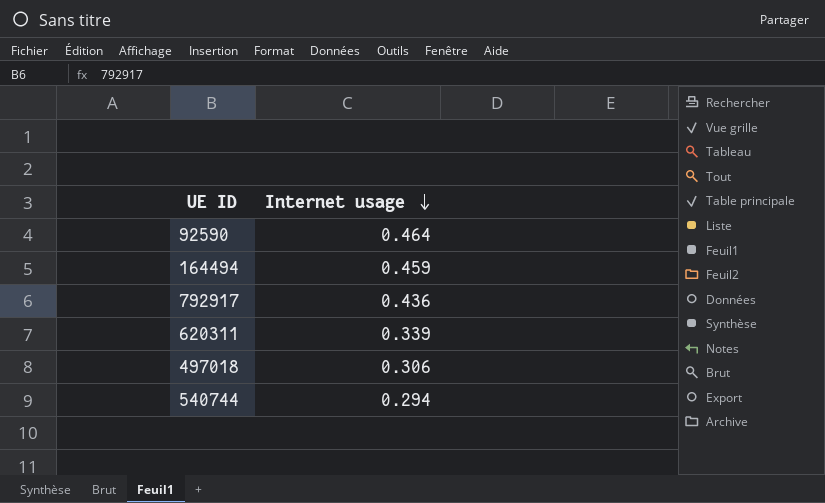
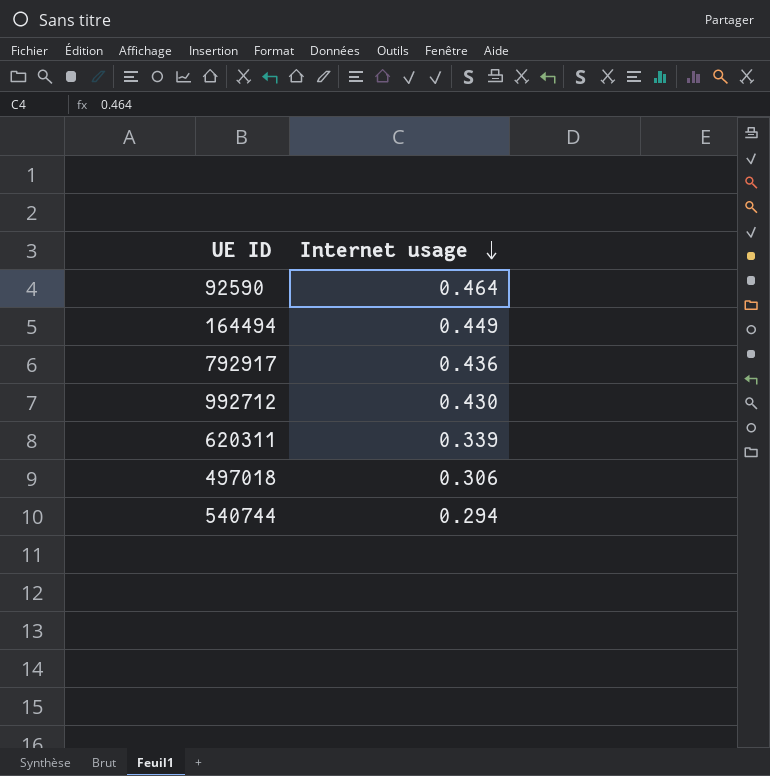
164494 | Internet usage: 0.459 -> 0.449
row 992712: none -> 0.430

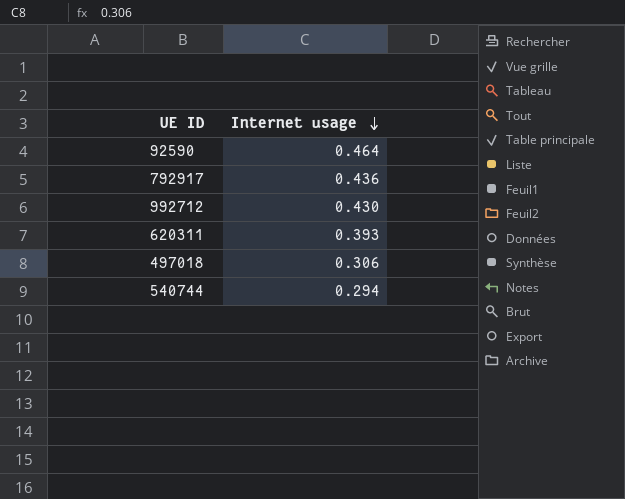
row 164494: 0.449 -> none
620311 | Internet usage: 0.339 -> 0.393

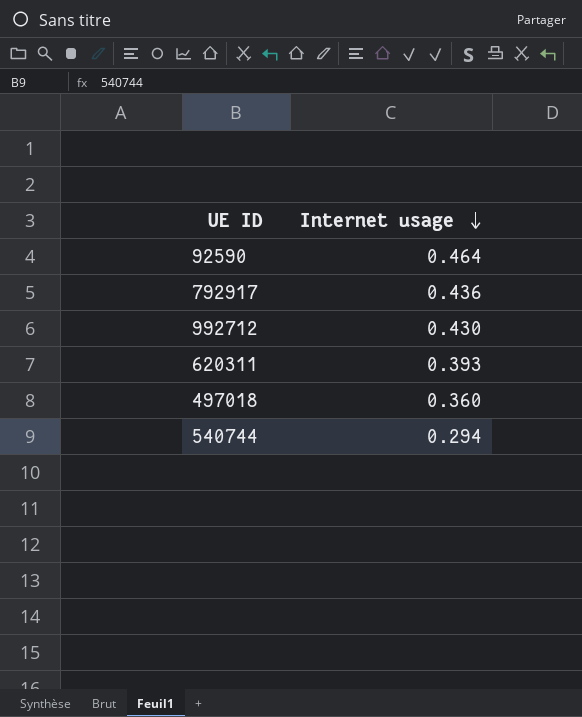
497018 | Internet usage: 0.306 -> 0.360

